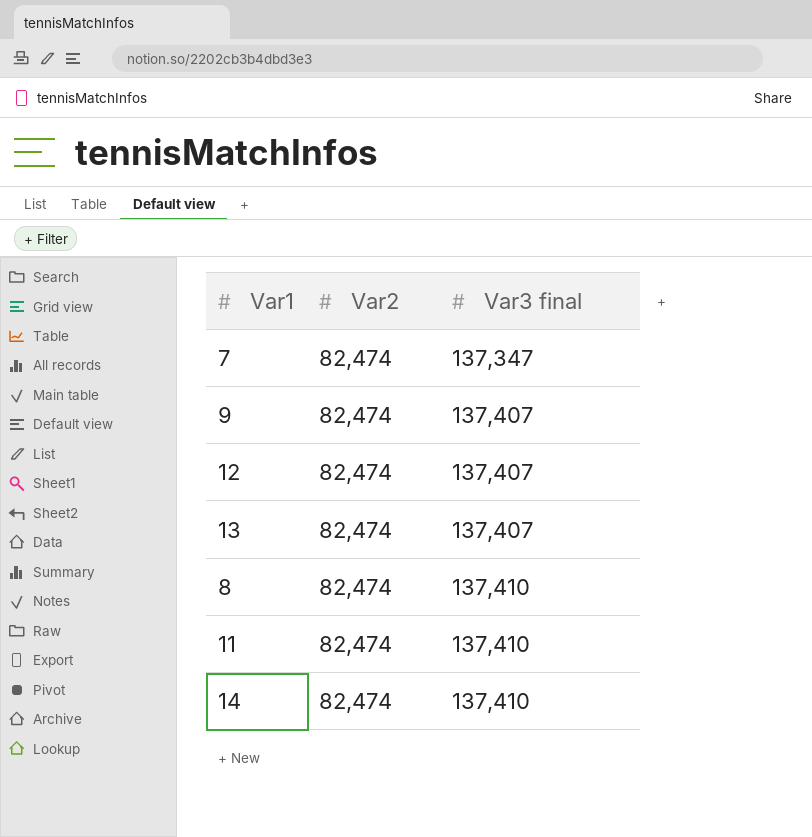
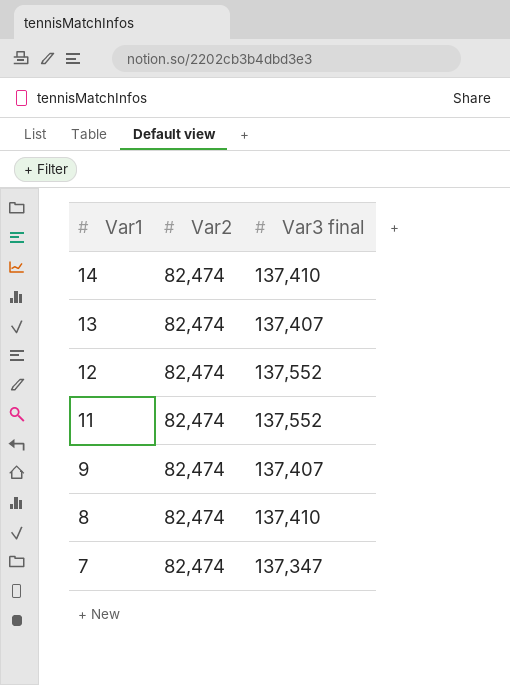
row order: Var3 final ascending -> Var1 descending
12 | Var3 final: 137,407 -> 137,552
11 | Var3 final: 137,410 -> 137,552

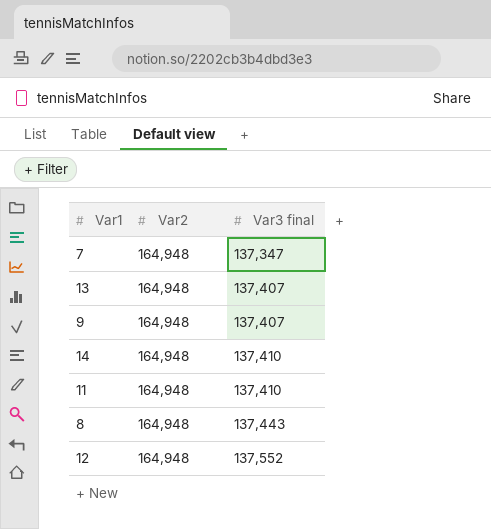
row order: Var1 descending -> Var3 final ascending
7 | Var2: 82,474 -> 164,948
13 | Var2: 82,474 -> 164,948
9 | Var2: 82,474 -> 164,948
14 | Var2: 82,474 -> 164,948
11 | Var2: 82,474 -> 164,948
11 | Var3 final: 137,552 -> 137,410
8 | Var2: 82,474 -> 164,948
8 | Var3 final: 137,410 -> 137,443
12 | Var2: 82,474 -> 164,948

